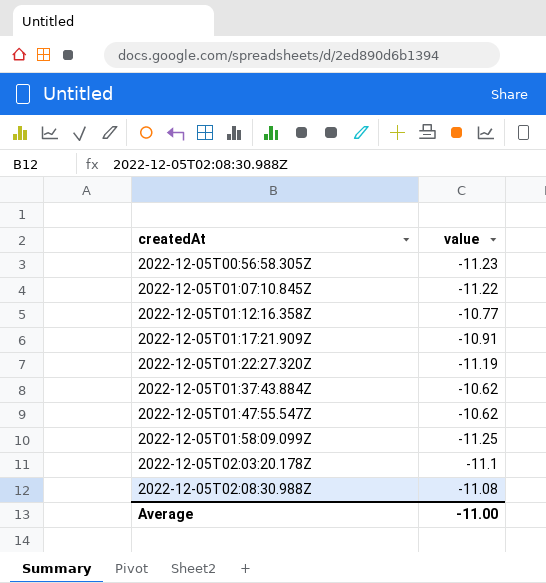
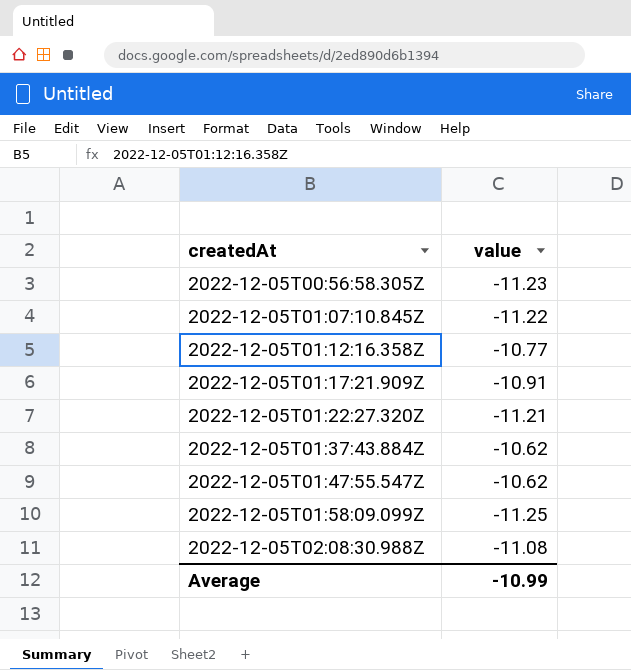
row 2022-12-05T02:03:20.178Z: -11.1 -> none
2022-12-05T01:22:27.320Z | value: -11.19 -> -11.21
Average | value: -11.00 -> -10.99

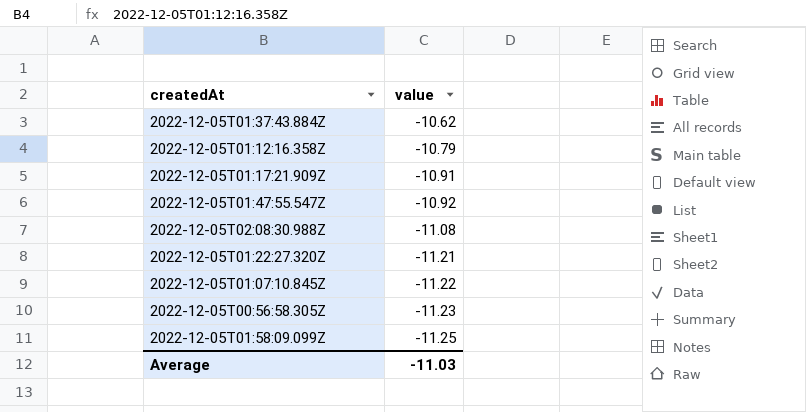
row order: createdAt ascending -> value descending
2022-12-05T01:12:16.358Z | value: -10.77 -> -10.79
2022-12-05T01:47:55.547Z | value: -10.62 -> -10.92
Average | value: -10.99 -> -11.03

